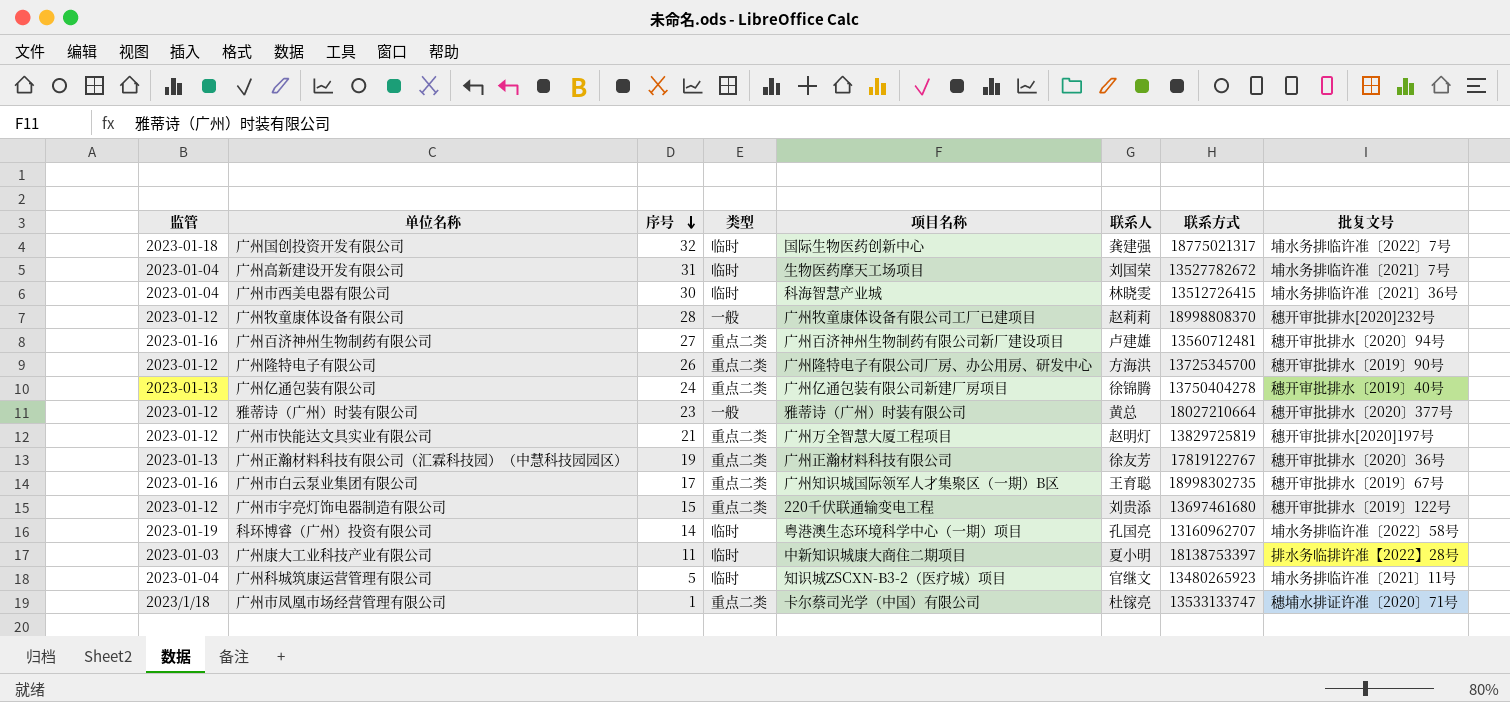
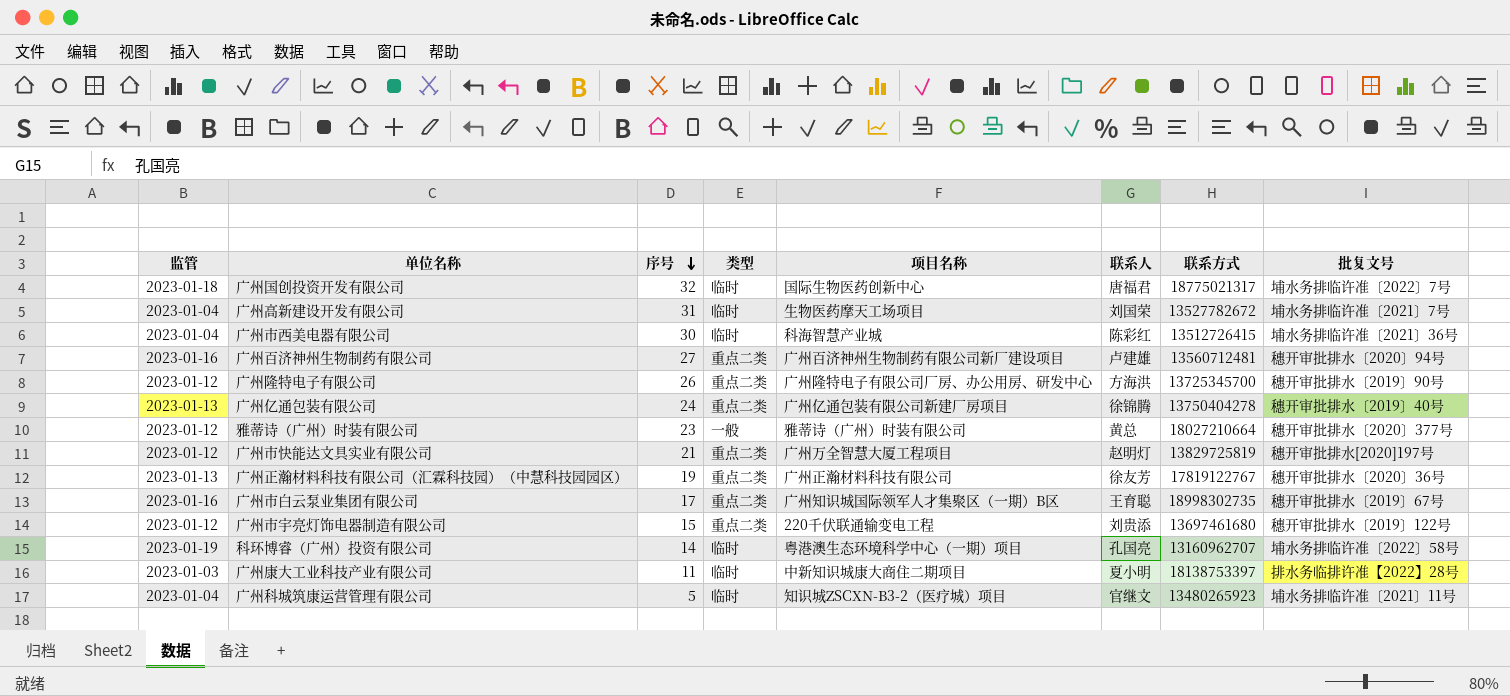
row 广州牧童康体设备有限公司: 2023-01-12 | 28 | 一般 | 广州牧童康体设备有限公司工厂已建项目 | 赵莉莉 | 18998808370 | 穗开审批排水[2020]232号 -> none
row 广州市凤凰市场经营管理有限公司: 2023/1/18 | 1 | 重点二类 | 卡尔蔡司光学（中国）有限公司 | 杜镓亮 | 13533133747 | 穗埔水排证许准〔2020〕71号 -> none
广州国创投资开发有限公司 | 联系人: 龚建强 -> 唐福君
广州市西美电器有限公司 | 联系人: 林晓雯 -> 陈彩红

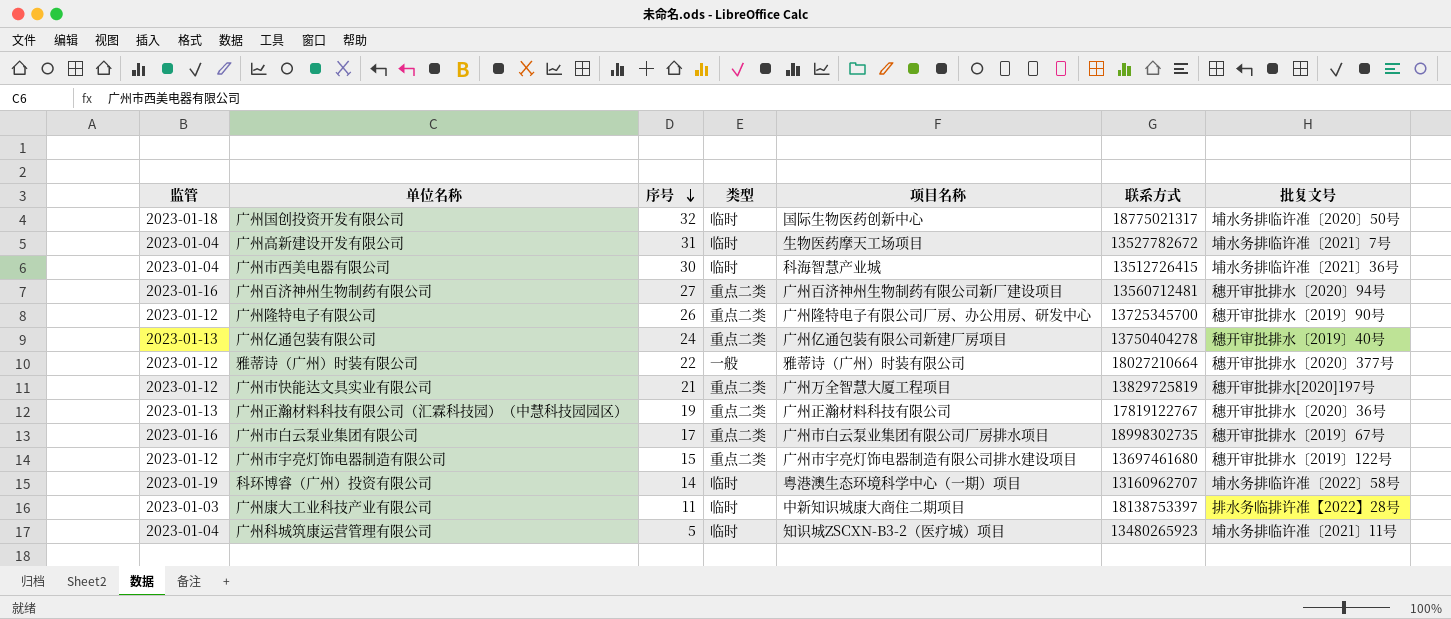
column 联系人 | position: 6 -> none
广州国创投资开发有限公司 | 批复文号: 埔水务排临许准〔2022〕7号 -> 埔水务排临许准〔2020〕50号
雅蒂诗（广州）时装有限公司 | 序号: 23 -> 22
广州市白云泵业集团有限公司 | 项目名称: 广州知识城国际领军人才集聚区（一期）B区 -> 广州市白云泵业集团有限公司厂房排水项目
广州市宇亮灯饰电器制造有限公司 | 项目名称: 220千伏联通输变电工程 -> 广州市宇亮灯饰电器制造有限公司排水建设项目

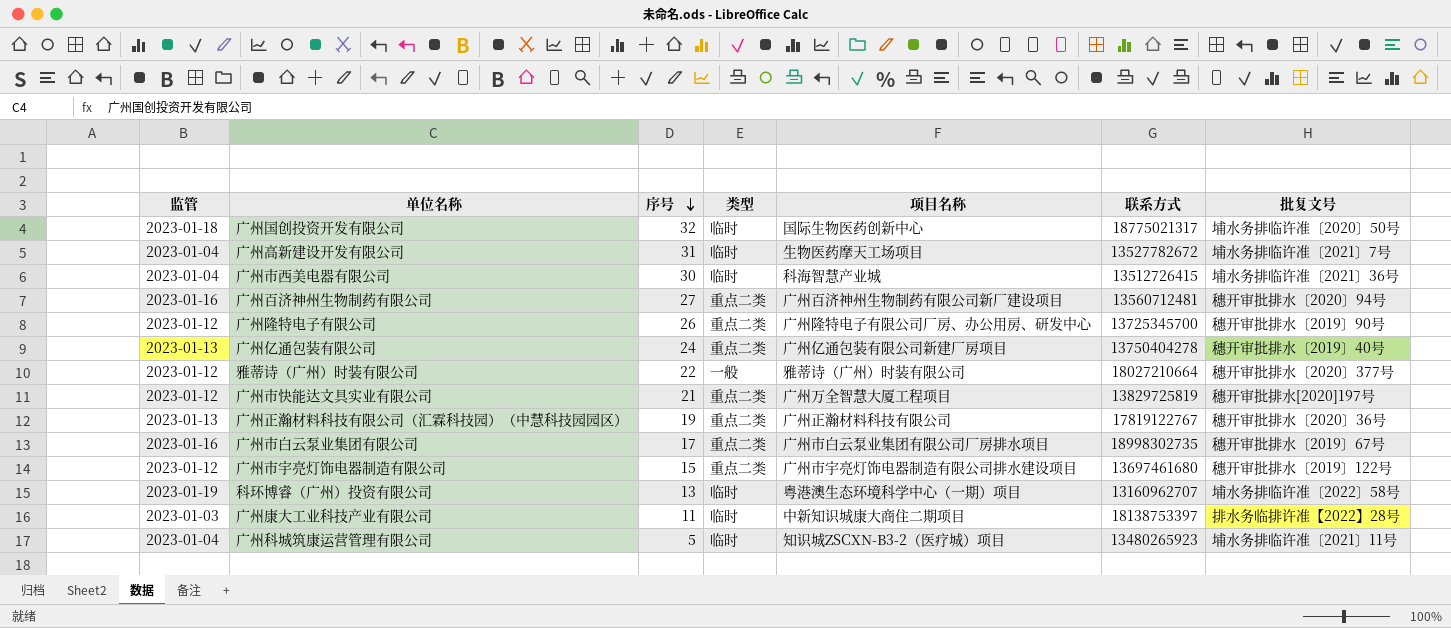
科环博睿（广州）投资有限公司 | 序号: 14 -> 13

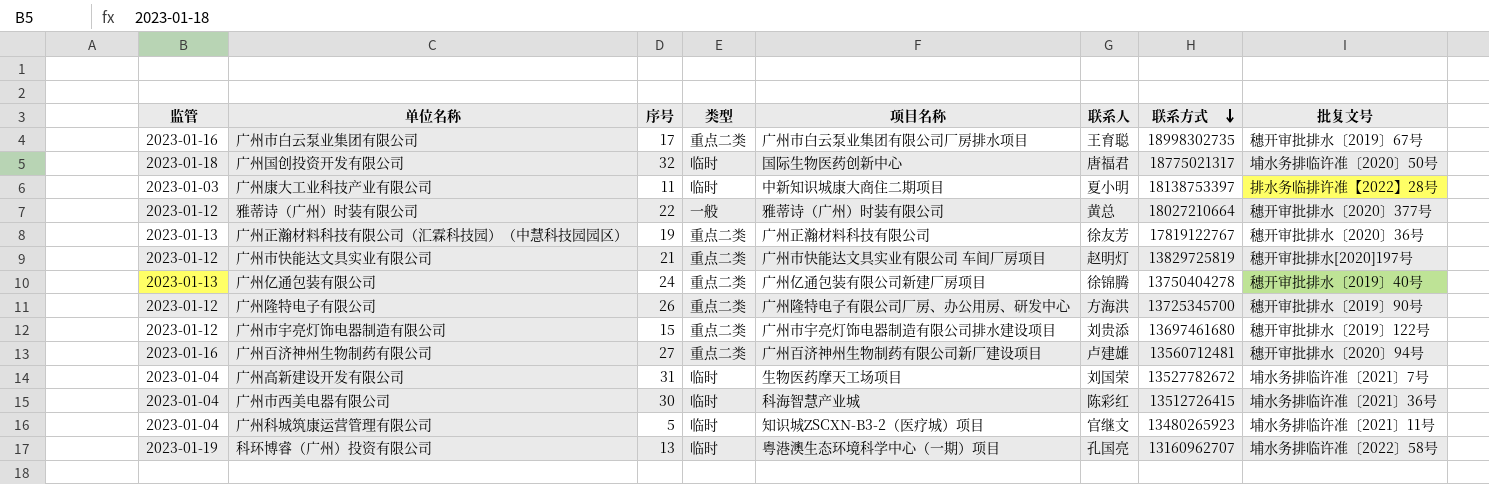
row order: 序号 descending -> 联系方式 descending
column 联系人 | position: none -> 6
广州市快能达文具实业有限公司 | 项目名称: 广州万全智慧大厦工程项目 -> 广州市快能达文具实业有限公司 车间厂房项目

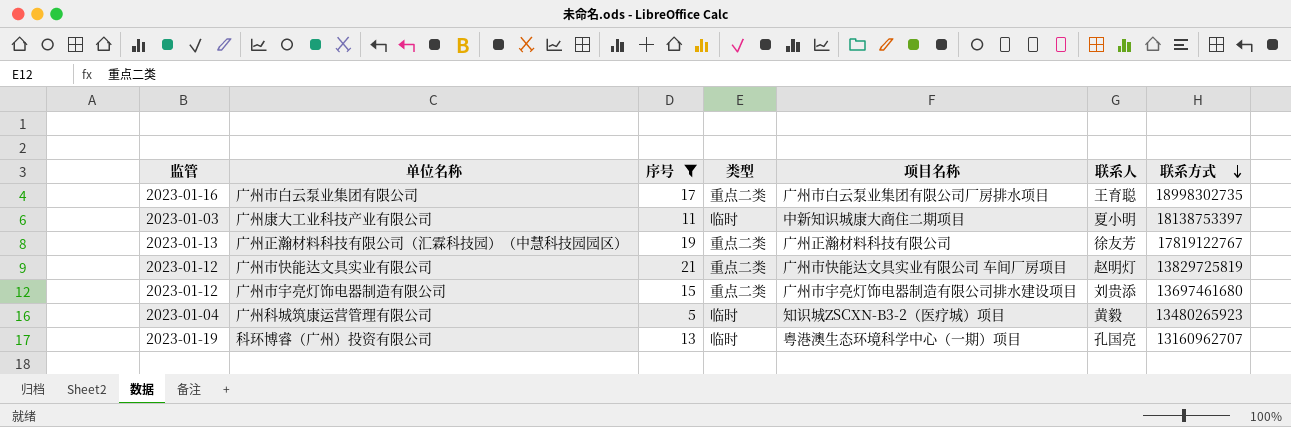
filter: none -> 序号 <= 21
column 批复文号 | position: 8 -> none
广州科城筑康运营管理有限公司 | 联系人: 官继文 -> 黄毅

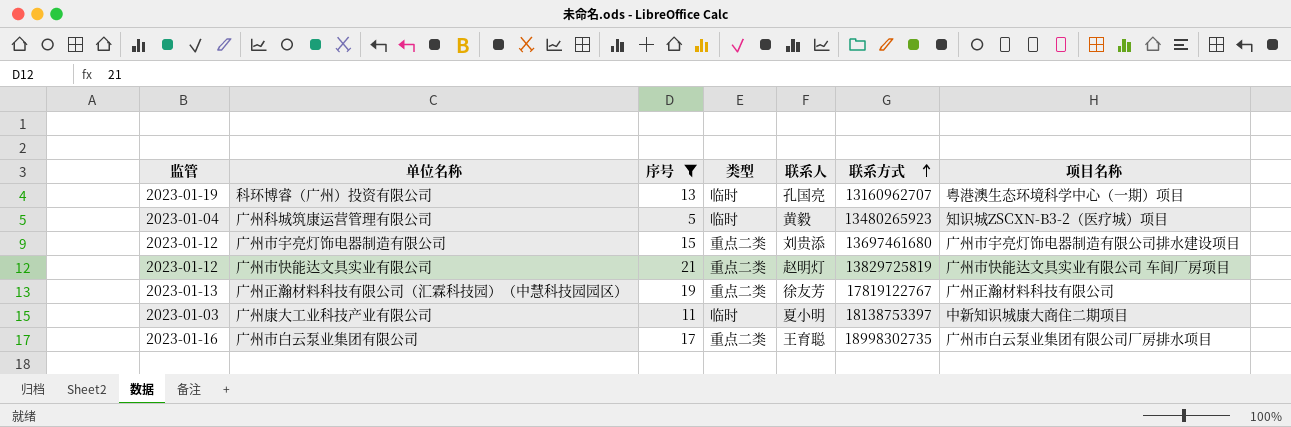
row order: 联系方式 descending -> 联系方式 ascending
column 项目名称 | position: 5 -> 7

